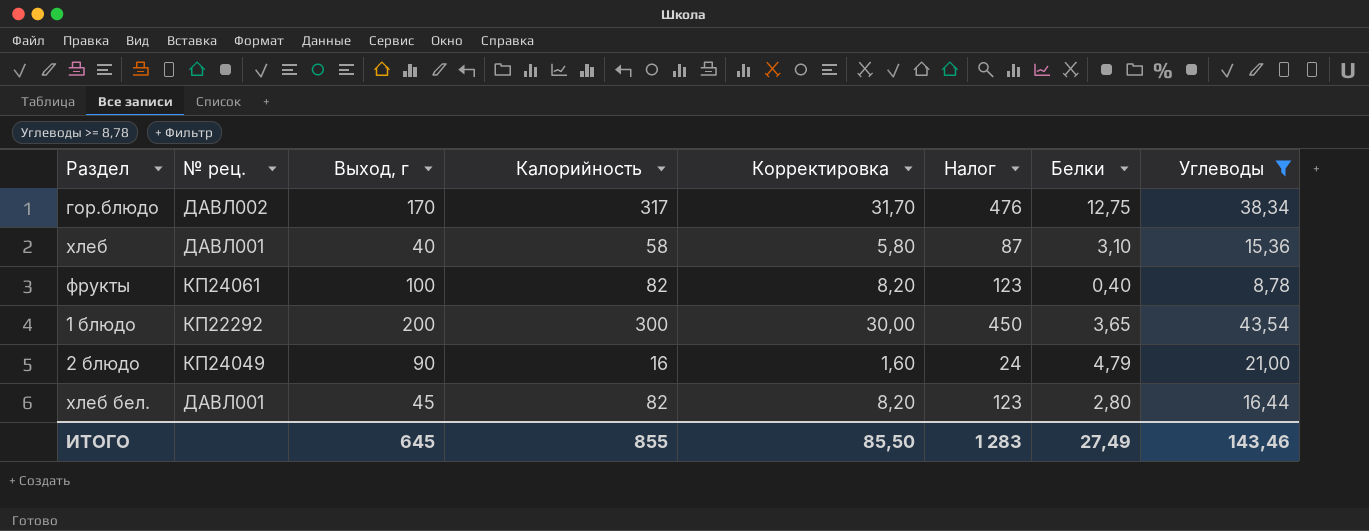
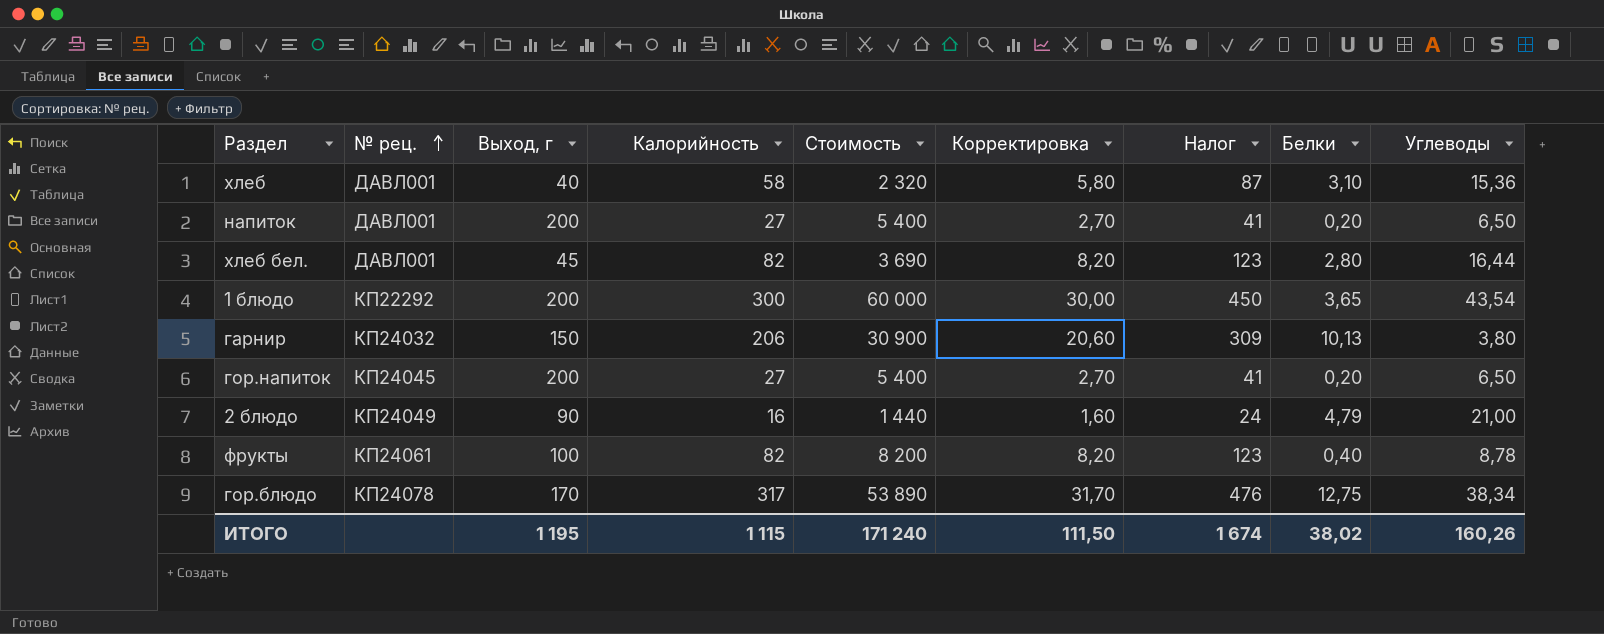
filter: Углеводы >= 8,78 -> none
row order: none -> № рец. ascending
column Стоимость | formula: none -> [Выход, г] * [Калорийность]
гор.блюдо | № рец.: ДАВЛ002 -> КП24078
ИТОГО | Выход, г: 645 -> 1 195
ИТОГО | Калорийность: 855 -> 1 115
ИТОГО | Корректировка: 85,50 -> 111,50
ИТОГО | Налог: 1 283 -> 1 674
ИТОГО | Белки: 27,49 -> 38,02
ИТОГО | Углеводы: 143,46 -> 160,26

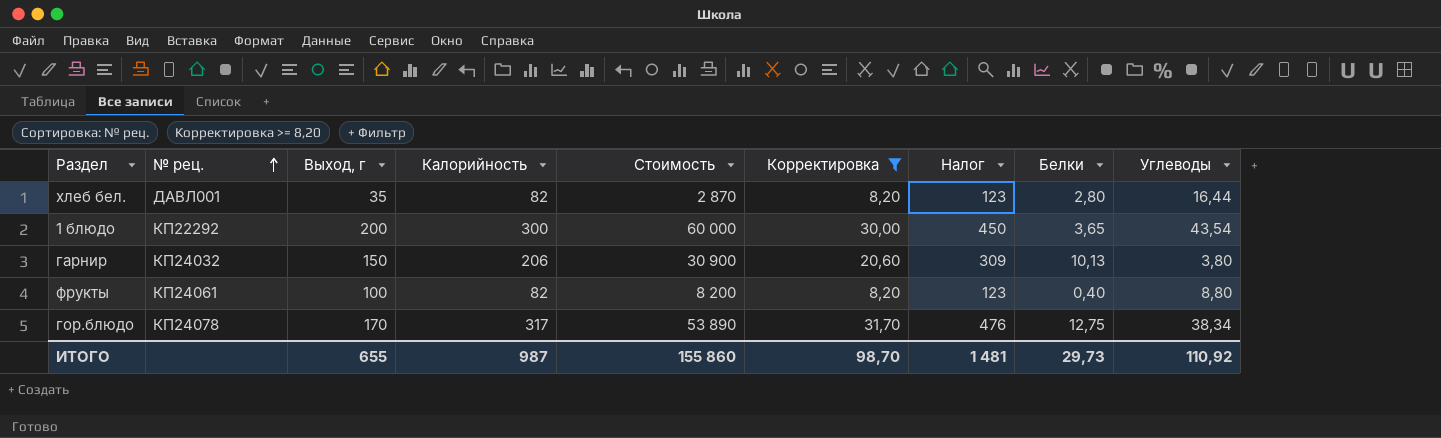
filter: none -> Корректировка >= 8,20
хлеб бел. | Выход, г: 45 -> 35
хлеб бел. | Стоимость: 3 690 -> 2 870
фрукты | Углеводы: 8,78 -> 8,80
ИТОГО | Выход, г: 1 195 -> 655
ИТОГО | Калорийность: 1 115 -> 987
ИТОГО | Стоимость: 171 240 -> 155 860
ИТОГО | Корректировка: 111,50 -> 98,70
ИТОГО | Налог: 1 674 -> 1 481
ИТОГО | Белки: 38,02 -> 29,73
ИТОГО | Углеводы: 160,26 -> 110,92

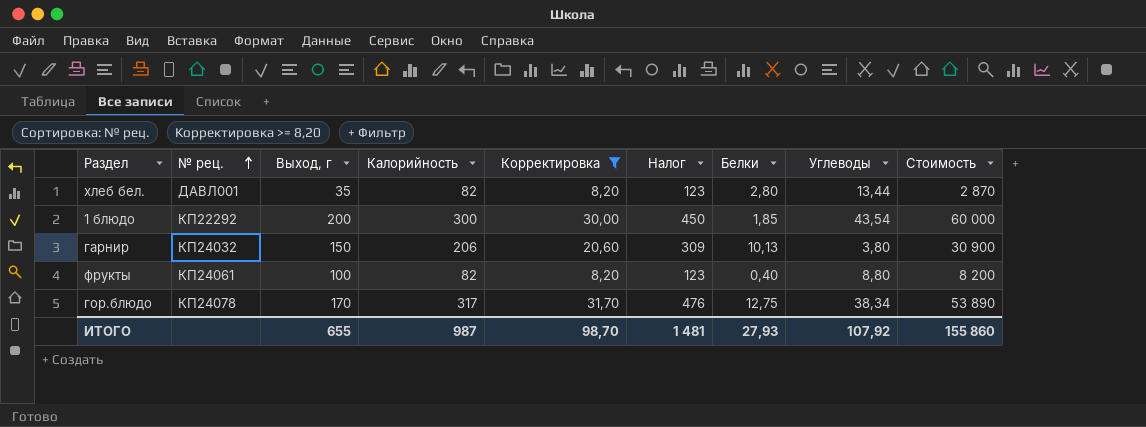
column Стоимость | position: 5 -> 9
хлеб бел. | Углеводы: 16,44 -> 13,44
1 блюдо | Белки: 3,65 -> 1,85
ИТОГО | Белки: 29,73 -> 27,93
ИТОГО | Углеводы: 110,92 -> 107,92

